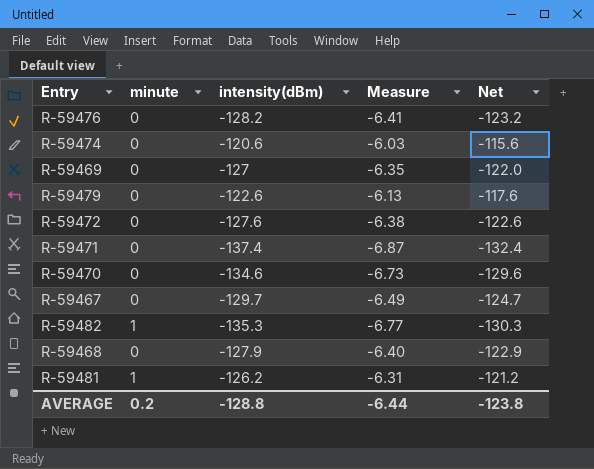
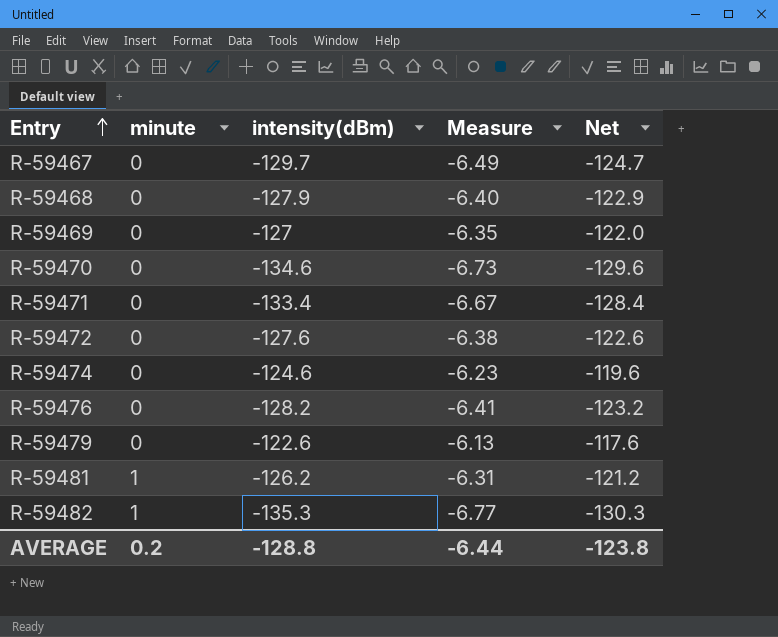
row order: none -> Entry ascending
R-59471 | intensity(dBm): -137.4 -> -133.4
R-59471 | Measure: -6.87 -> -6.67
R-59471 | Net: -132.4 -> -128.4
R-59474 | intensity(dBm): -120.6 -> -124.6
R-59474 | Measure: -6.03 -> -6.23
R-59474 | Net: -115.6 -> -119.6

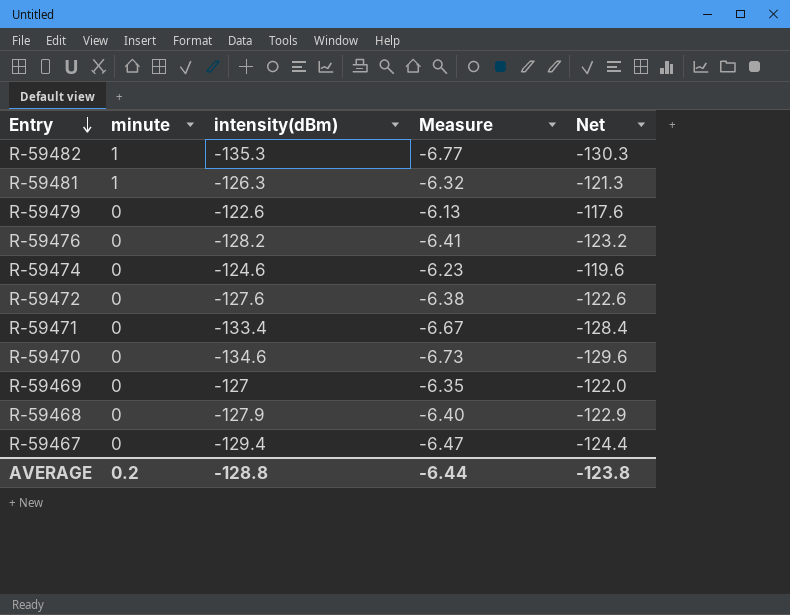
row order: Entry ascending -> Entry descending
R-59481 | intensity(dBm): -126.2 -> -126.3
R-59481 | Measure: -6.31 -> -6.32
R-59481 | Net: -121.2 -> -121.3
R-59467 | intensity(dBm): -129.7 -> -129.4
R-59467 | Measure: -6.49 -> -6.47
R-59467 | Net: -124.7 -> -124.4

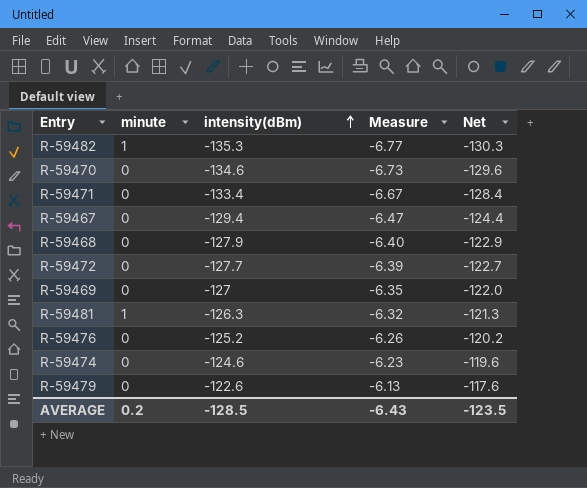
row order: Entry descending -> intensity(dBm) ascending
R-59472 | intensity(dBm): -127.6 -> -127.7
R-59472 | Measure: -6.38 -> -6.39
R-59472 | Net: -122.6 -> -122.7
R-59476 | intensity(dBm): -128.2 -> -125.2
R-59476 | Measure: -6.41 -> -6.26
R-59476 | Net: -123.2 -> -120.2
AVERAGE | intensity(dBm): -128.8 -> -128.5
AVERAGE | Measure: -6.44 -> -6.43
AVERAGE | Net: -123.8 -> -123.5

